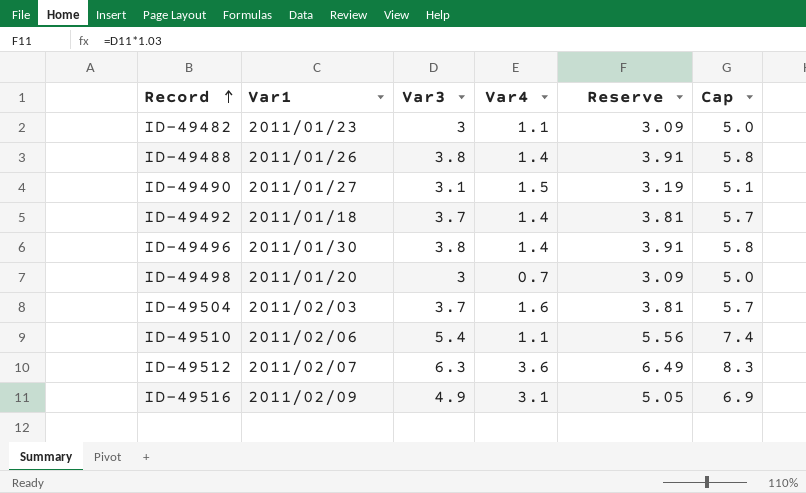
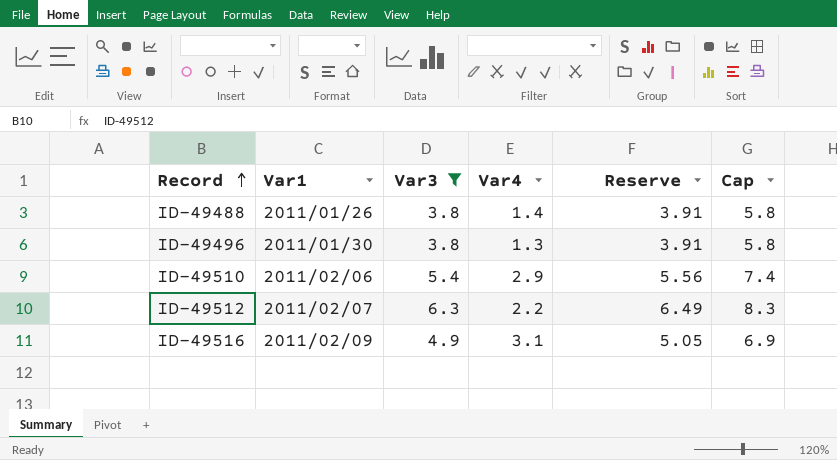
filter: none -> Var3 >= 3.8
ID-49496 | Var4: 1.4 -> 1.3
ID-49510 | Var4: 1.1 -> 2.9
ID-49512 | Var4: 3.6 -> 2.2

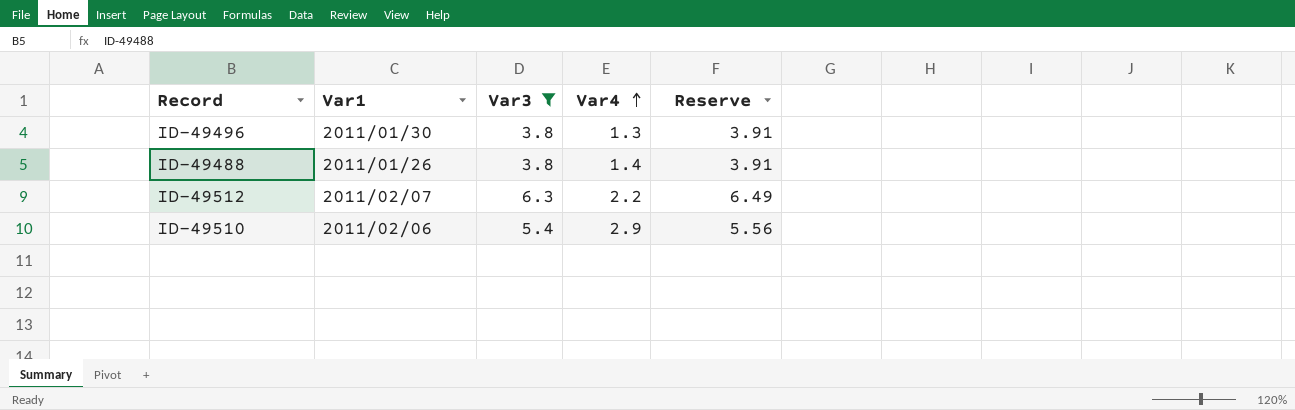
row order: Record ascending -> Var4 ascending
column Cap | formula: [Var3] + 2 -> none
row ID-49516: 2011/02/09 | 4.9 | 3.1 | 5.05 | 6.9 -> none

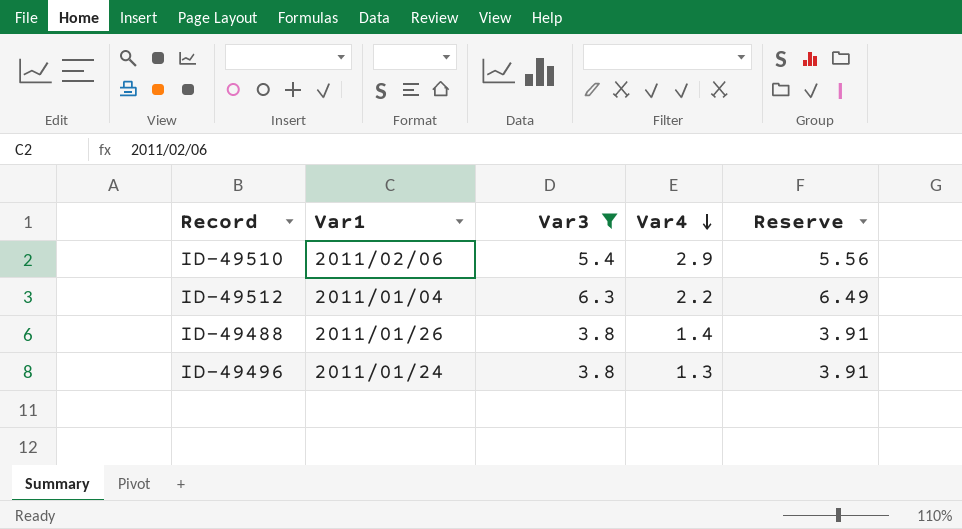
row order: Var4 ascending -> Var4 descending
ID-49512 | Var1: 2011/02/07 -> 2011/01/04
ID-49496 | Var1: 2011/01/30 -> 2011/01/24

